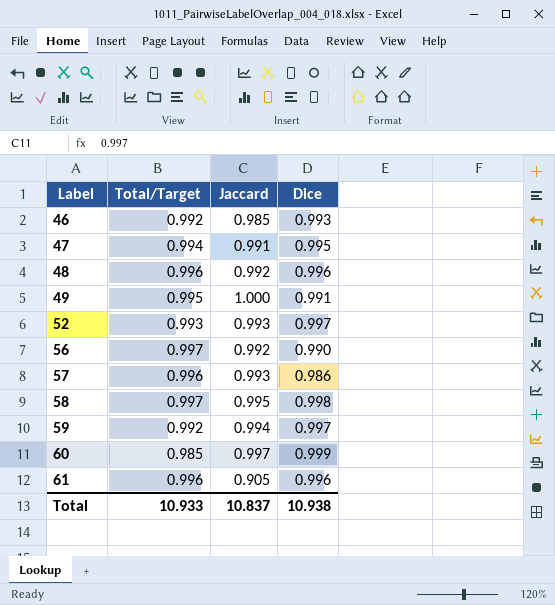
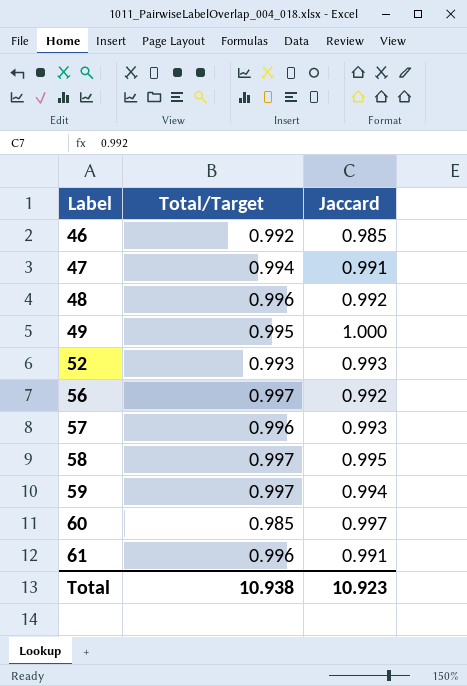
column Dice | position: 4 -> none
59 | Total/Target: 0.992 -> 0.997
61 | Jaccard: 0.905 -> 0.991
Total | Total/Target: 10.933 -> 10.938
Total | Jaccard: 10.837 -> 10.923

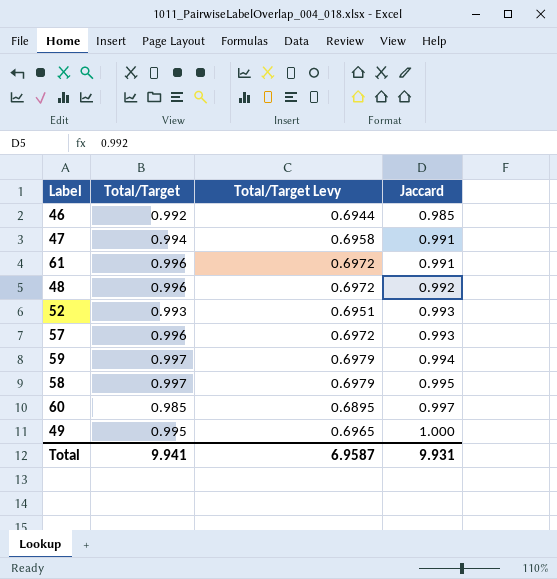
row order: Label ascending -> Jaccard ascending
column Total/Target Levy | formula: none -> [Total/Target] * 0.7
row 56: 0.997 | 0.992 -> none
Total | Total/Target: 10.938 -> 9.941
Total | Jaccard: 10.923 -> 9.931

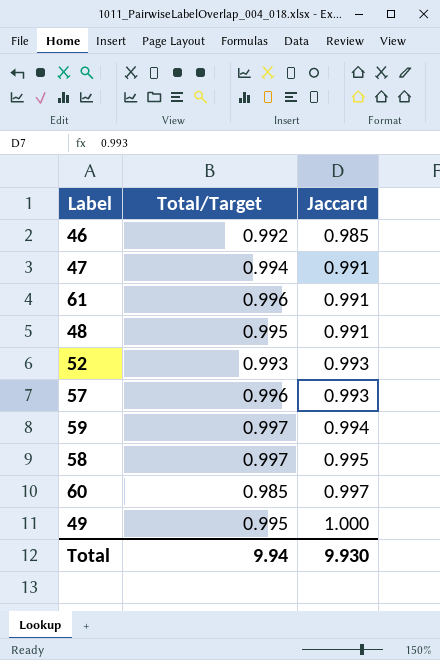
column Total/Target Levy | formula: [Total/Target] * 0.7 -> none
48 | Total/Target: 0.996 -> 0.995
48 | Jaccard: 0.992 -> 0.991
Total | Total/Target: 9.941 -> 9.94
Total | Jaccard: 9.931 -> 9.930

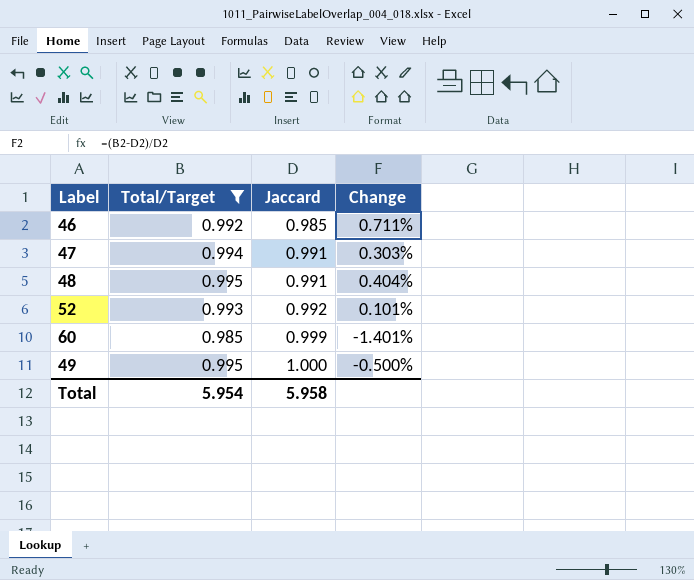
filter: none -> Total/Target <= 0.995
column Change | formula: none -> ([Total/Target] - [Jaccard]) / [Jaccard]
52 | Jaccard: 0.993 -> 0.992
60 | Jaccard: 0.997 -> 0.999
Total | Total/Target: 9.94 -> 5.954
Total | Jaccard: 9.930 -> 5.958

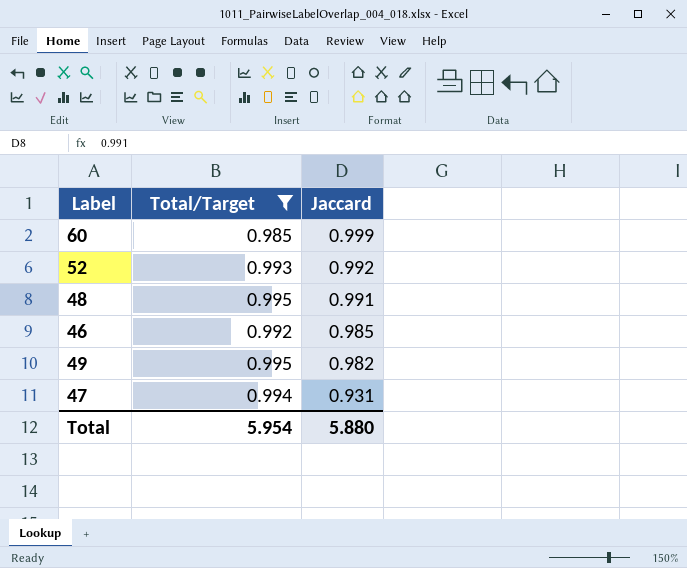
row order: Jaccard ascending -> Jaccard descending
column Change | formula: ([Total/Target] - [Jaccard]) / [Jaccard] -> none
49 | Jaccard: 1.000 -> 0.982
47 | Jaccard: 0.991 -> 0.931
Total | Jaccard: 5.958 -> 5.880

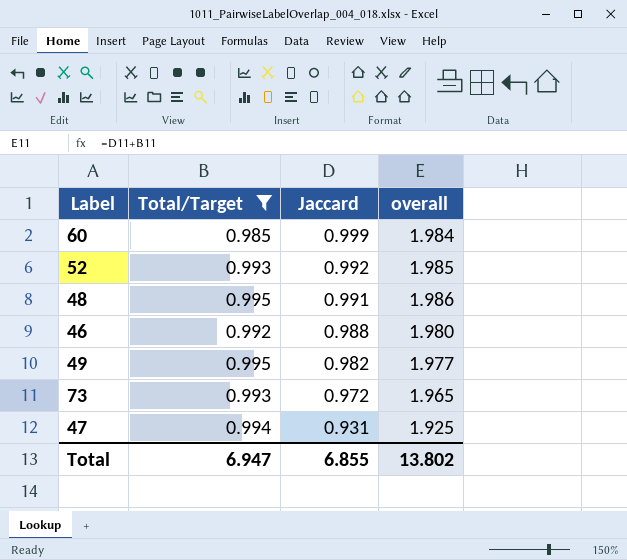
column overall | formula: none -> [Total/Target] + [Jaccard]
46 | Jaccard: 0.985 -> 0.988
row 73: none -> 0.993 | 0.972 | 1.965
Total | Total/Target: 5.954 -> 6.947
Total | Jaccard: 5.880 -> 6.855

